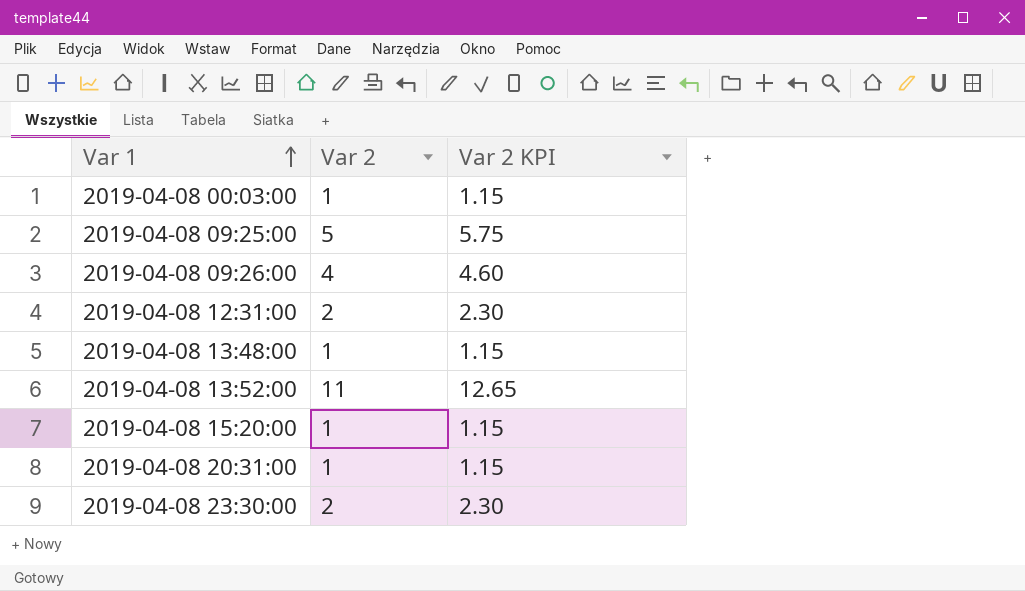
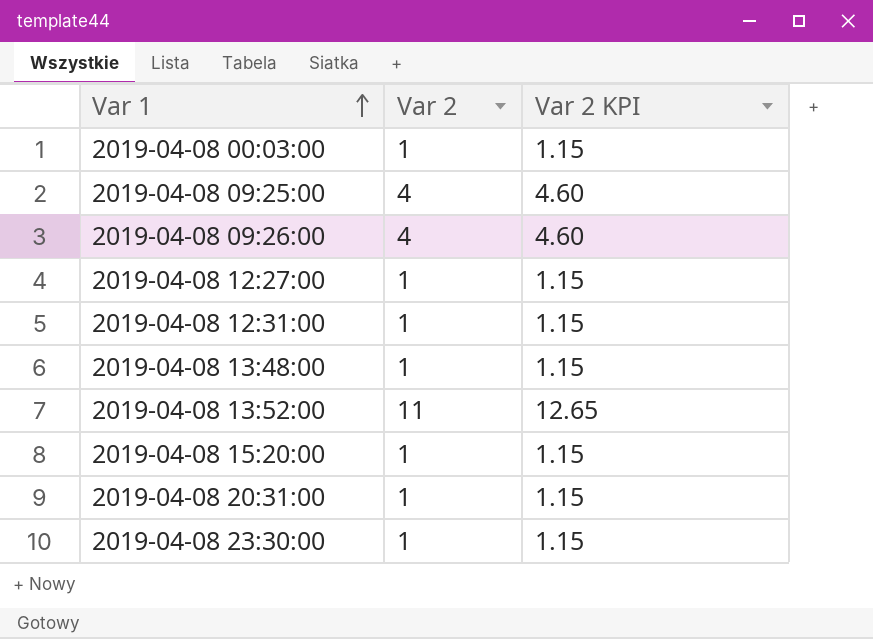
2019-04-08 09:25:00 | Var 2: 5 -> 4
2019-04-08 09:25:00 | Var 2 KPI: 5.75 -> 4.60
row 2019-04-08 12:27:00: none -> 1 | 1.15
2019-04-08 12:31:00 | Var 2: 2 -> 1
2019-04-08 12:31:00 | Var 2 KPI: 2.30 -> 1.15
2019-04-08 23:30:00 | Var 2: 2 -> 1
2019-04-08 23:30:00 | Var 2 KPI: 2.30 -> 1.15

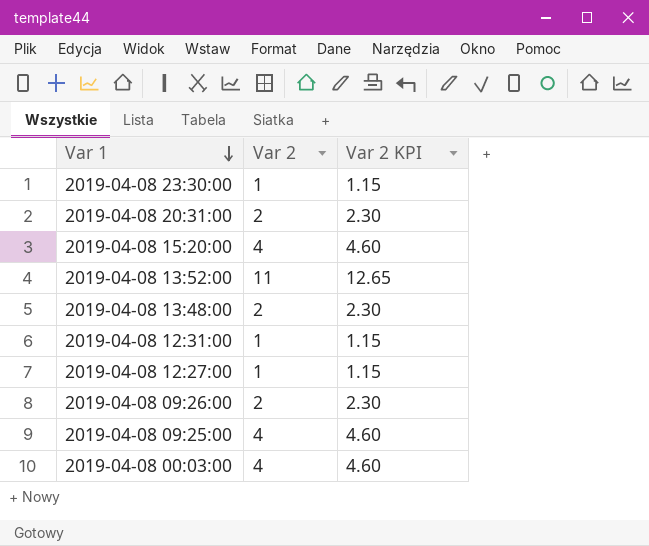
row order: Var 1 ascending -> Var 1 descending
2019-04-08 20:31:00 | Var 2: 1 -> 2
2019-04-08 20:31:00 | Var 2 KPI: 1.15 -> 2.30
2019-04-08 15:20:00 | Var 2: 1 -> 4
2019-04-08 15:20:00 | Var 2 KPI: 1.15 -> 4.60
2019-04-08 13:48:00 | Var 2: 1 -> 2
2019-04-08 13:48:00 | Var 2 KPI: 1.15 -> 2.30
2019-04-08 09:26:00 | Var 2: 4 -> 2
2019-04-08 09:26:00 | Var 2 KPI: 4.60 -> 2.30
2019-04-08 00:03:00 | Var 2: 1 -> 4
2019-04-08 00:03:00 | Var 2 KPI: 1.15 -> 4.60

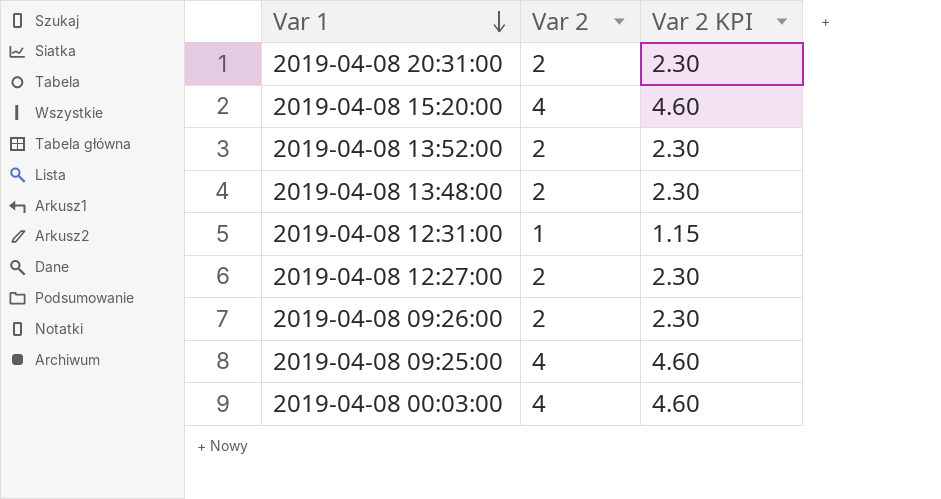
row 2019-04-08 23:30:00: 1 | 1.15 -> none
2019-04-08 13:52:00 | Var 2: 11 -> 2
2019-04-08 13:52:00 | Var 2 KPI: 12.65 -> 2.30
2019-04-08 12:27:00 | Var 2: 1 -> 2
2019-04-08 12:27:00 | Var 2 KPI: 1.15 -> 2.30

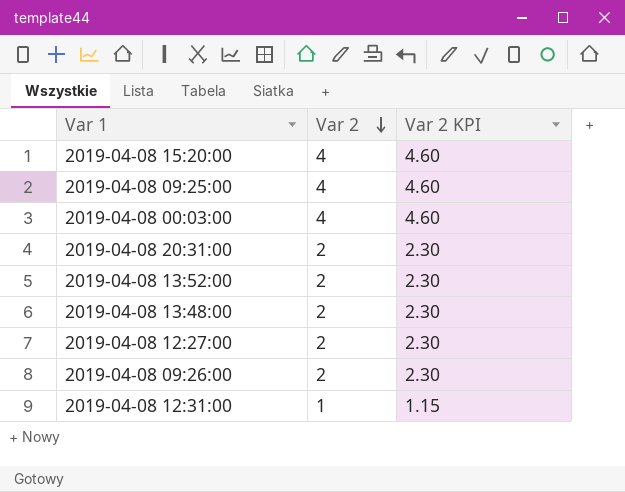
row order: Var 1 descending -> Var 2 descending

